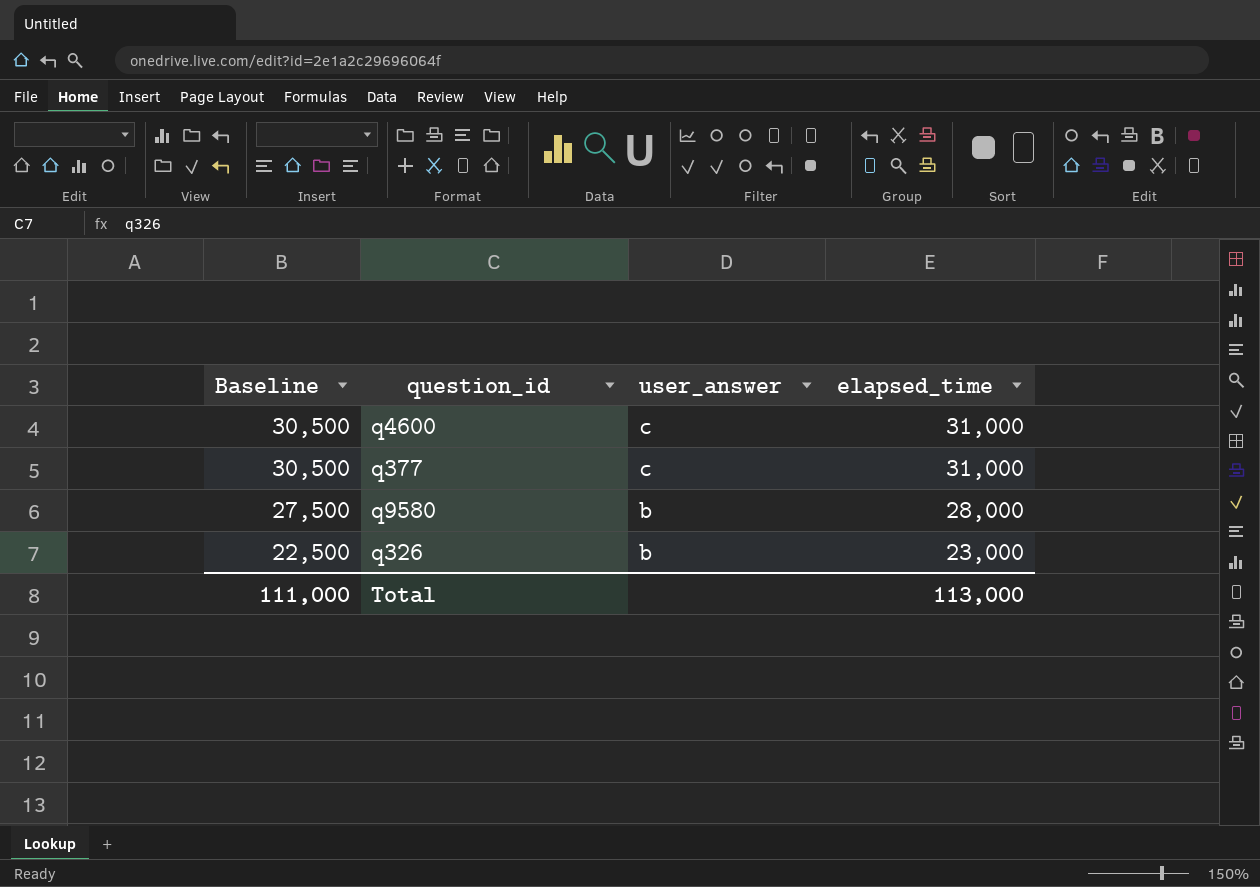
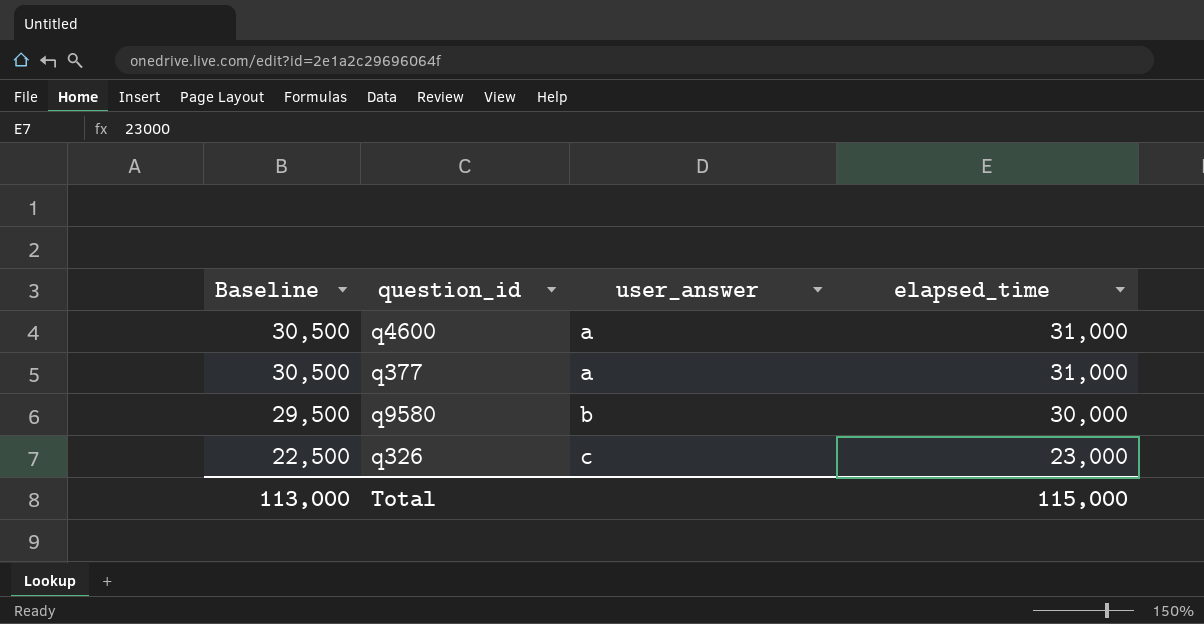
q4600 | user_answer: c -> a
q377 | user_answer: c -> a
q9580 | Baseline: 27,500 -> 29,500
q9580 | elapsed_time: 28,000 -> 30,000
q326 | user_answer: b -> c
Total | Baseline: 111,000 -> 113,000
Total | elapsed_time: 113,000 -> 115,000

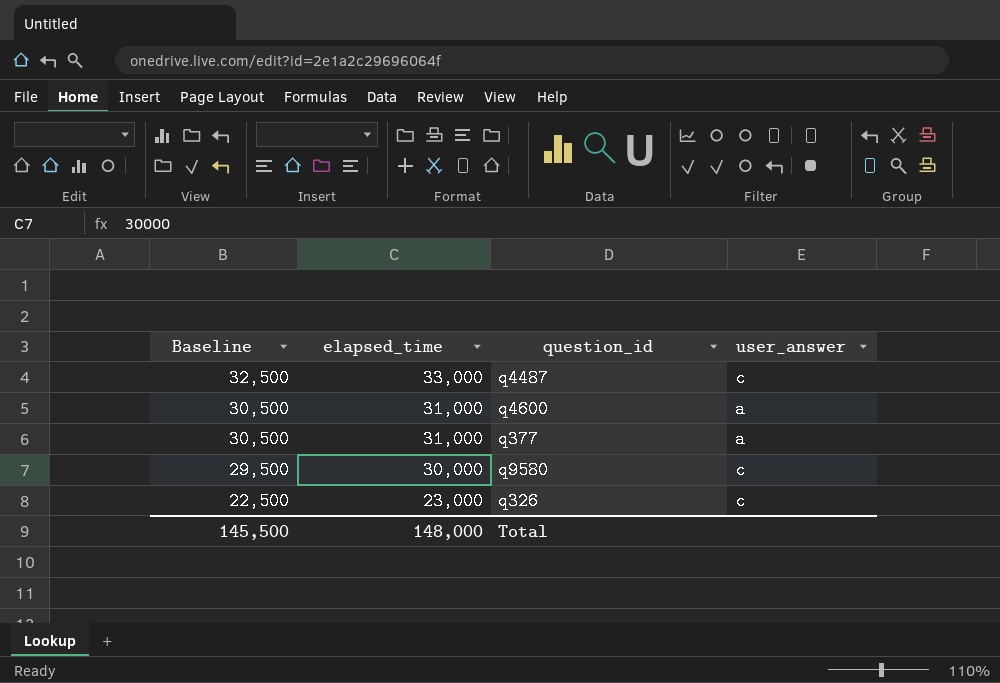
column elapsed_time | position: 4 -> 2
row q4487: none -> 32,500 | 33,000 | c
q9580 | user_answer: b -> c
Total | Baseline: 113,000 -> 145,500
Total | elapsed_time: 115,000 -> 148,000

